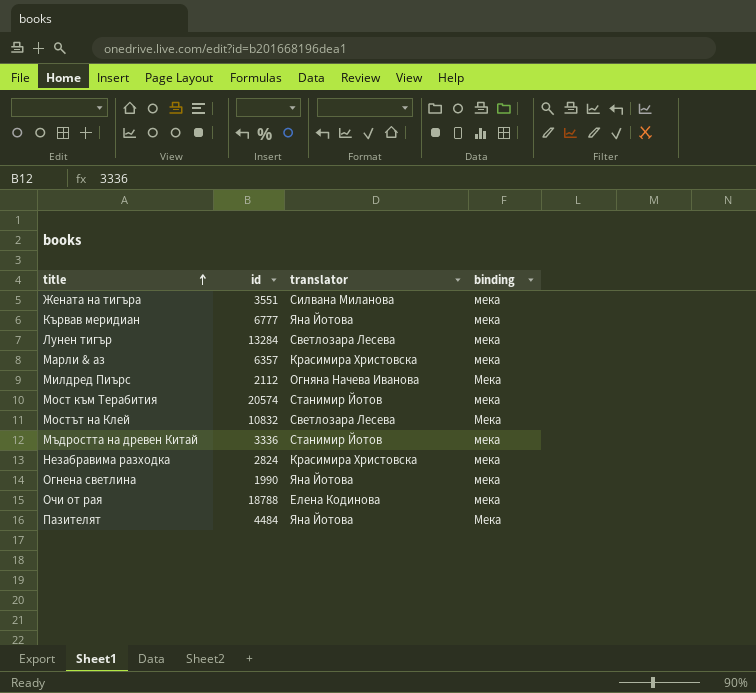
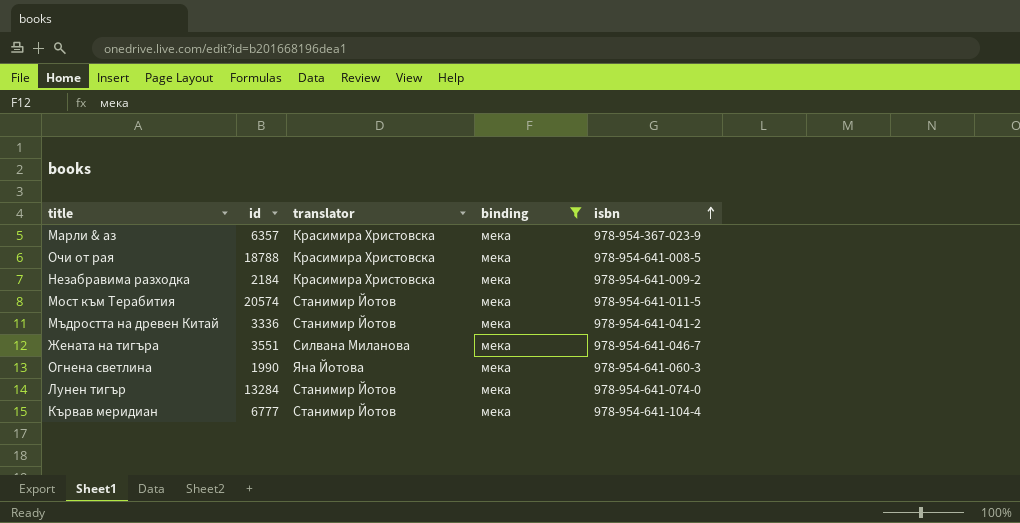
filter: none -> binding = мека
row order: title ascending -> isbn ascending
column isbn | position: none -> 5
Очи от рая | translator: Елена Кодинова -> Красимира Христовска
Незабравима разходка | id: 2824 -> 2184
Лунен тигър | translator: Светлозара Лесева -> Станимир Йотов
Кървав меридиан | translator: Яна Йотова -> Станимир Йотов

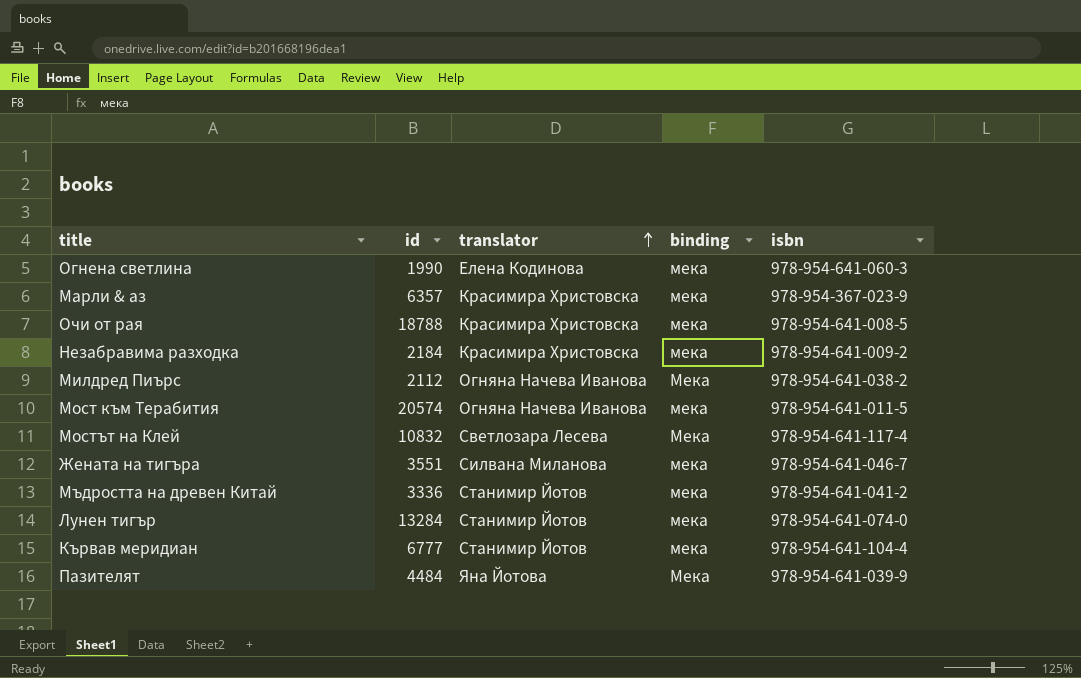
filter: binding = мека -> none
row order: isbn ascending -> translator ascending
Огнена светлина | translator: Яна Йотова -> Елена Кодинова
Мост към Терабития | translator: Станимир Йотов -> Огняна Начева Иванова

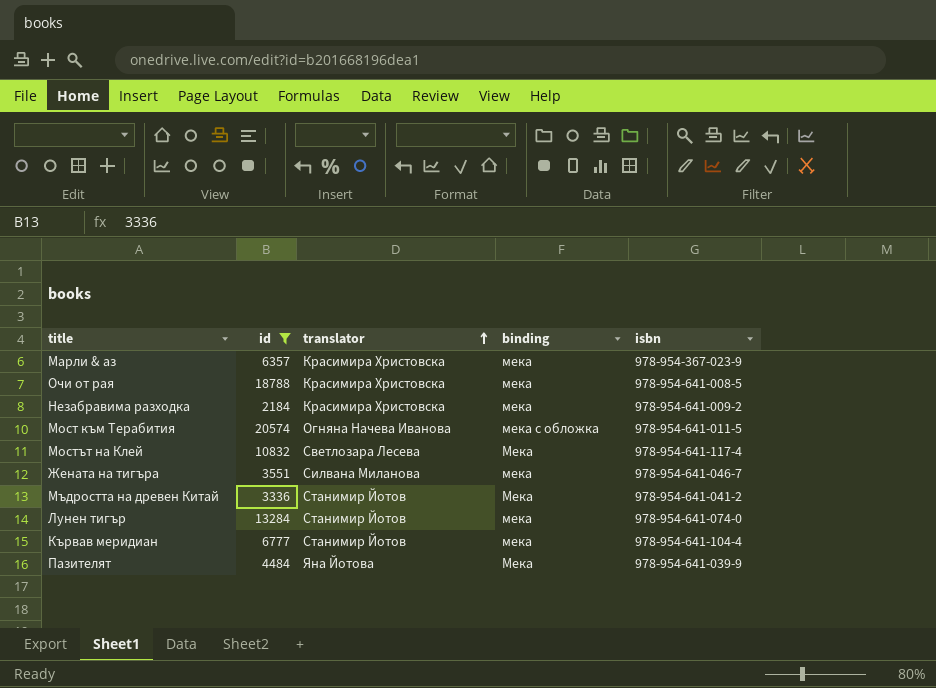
filter: none -> id >= 2184
Мост към Терабития | binding: мека -> мека с обложка
Мъдростта на древен Китай | binding: мека -> Мека

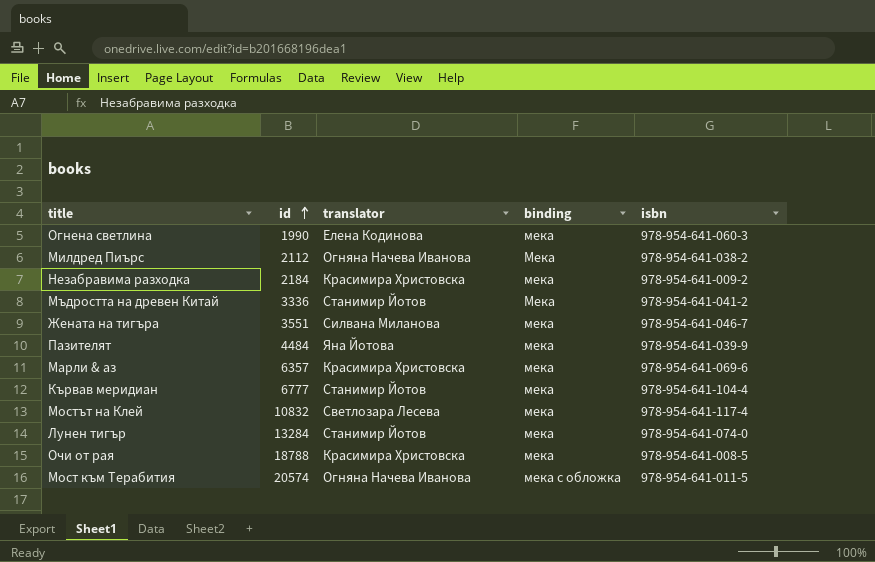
filter: id >= 2184 -> none
row order: translator ascending -> id ascending
Пазителят | binding: Мека -> мека
Марли & аз | isbn: 978-954-367-023-9 -> 978-954-641-069-6
Мостът на Клей | binding: Мека -> мека

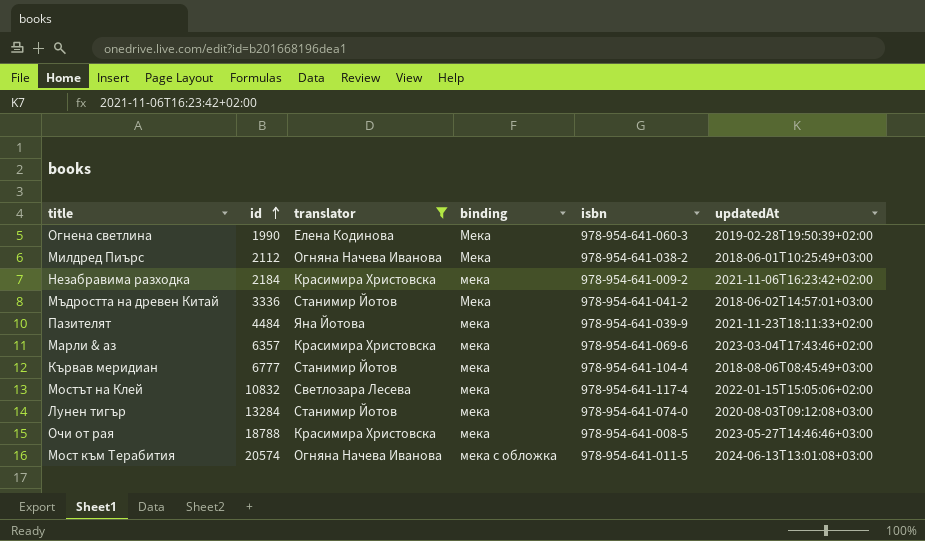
filter: none -> translator != Силвана Миланова
column updatedAt | position: none -> 6
Огнена светлина | binding: мека -> Мека

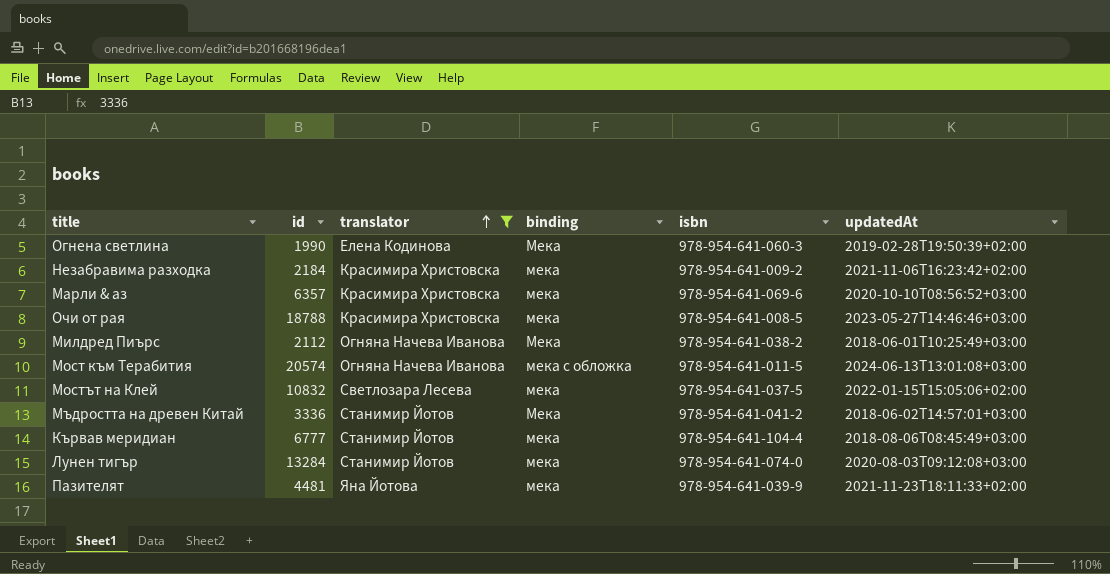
row order: id ascending -> translator ascending
Марли & аз | updatedAt: 2023-03-04T17:43:46+02:00 -> 2020-10-10T08:56:52+03:00
Мостът на Клей | isbn: 978-954-641-117-4 -> 978-954-641-037-5
Пазителят | id: 4484 -> 4481

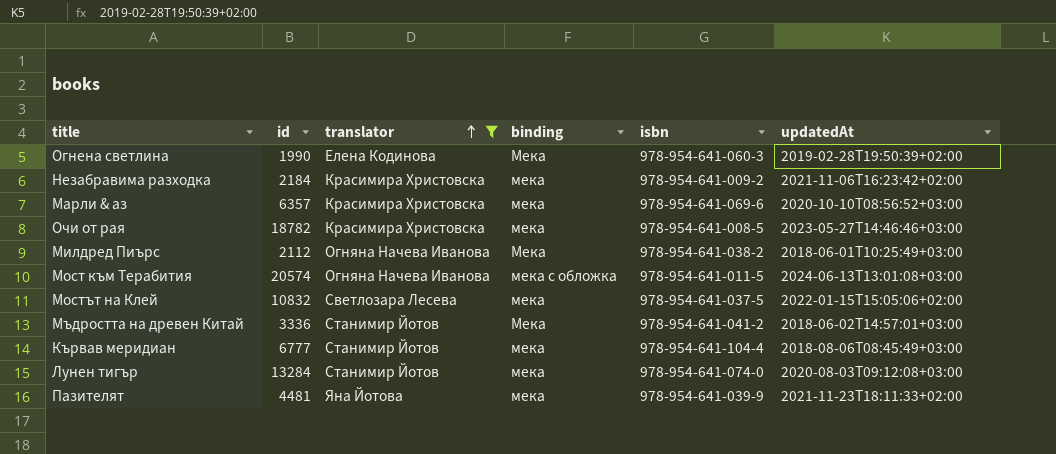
Очи от рая | id: 18788 -> 18782

